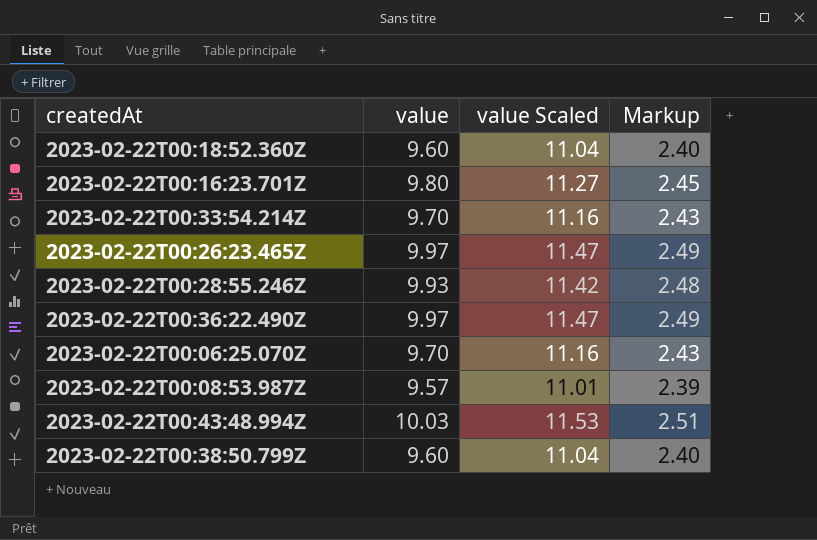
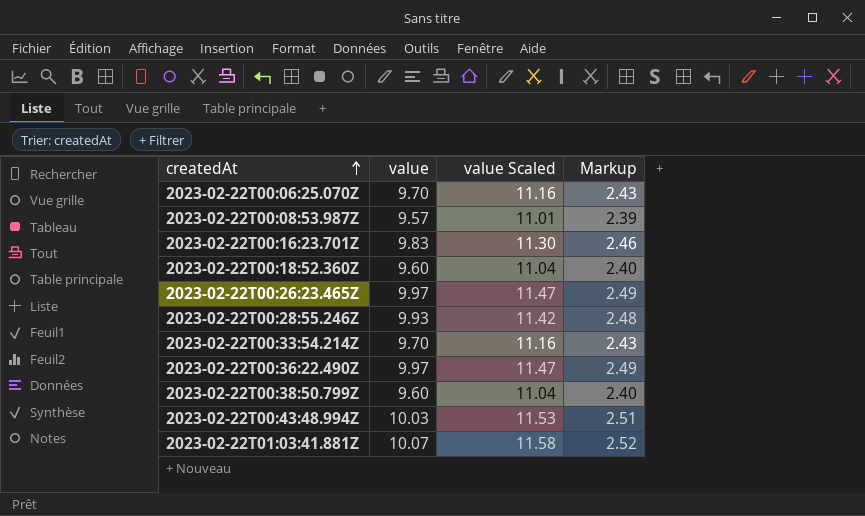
row order: none -> createdAt ascending
2023-02-22T00:16:23.701Z | value: 9.80 -> 9.83
2023-02-22T00:16:23.701Z | value Scaled: 11.27 -> 11.30
2023-02-22T00:16:23.701Z | Markup: 2.45 -> 2.46
row 2023-02-22T01:03:41.881Z: none -> 10.07 | 11.58 | 2.52

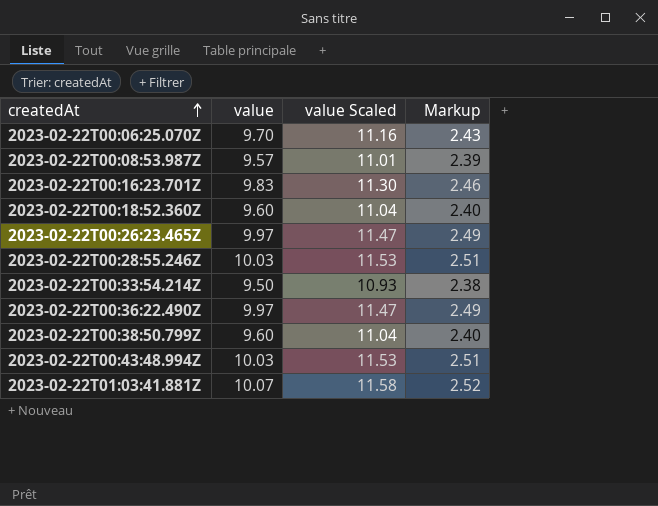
2023-02-22T00:28:55.246Z | value: 9.93 -> 10.03
2023-02-22T00:28:55.246Z | value Scaled: 11.42 -> 11.53
2023-02-22T00:28:55.246Z | Markup: 2.48 -> 2.51
2023-02-22T00:33:54.214Z | value: 9.70 -> 9.50
2023-02-22T00:33:54.214Z | value Scaled: 11.16 -> 10.93
2023-02-22T00:33:54.214Z | Markup: 2.43 -> 2.38

